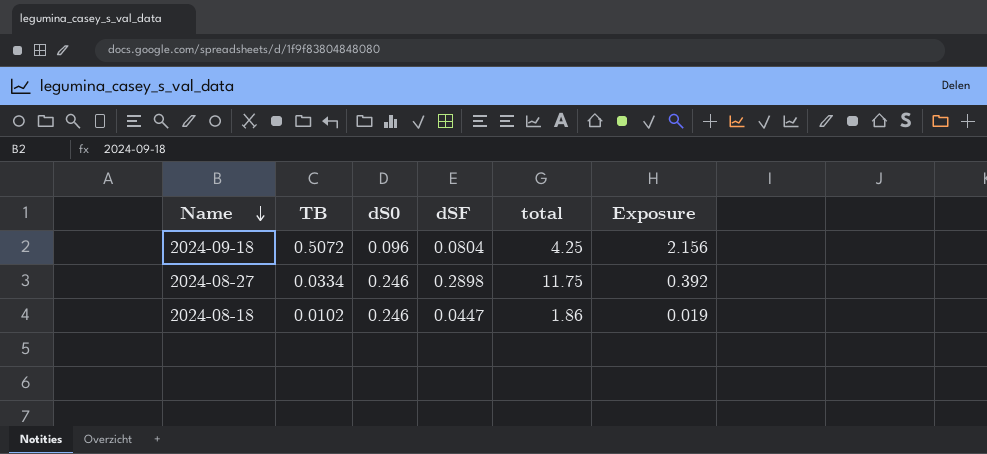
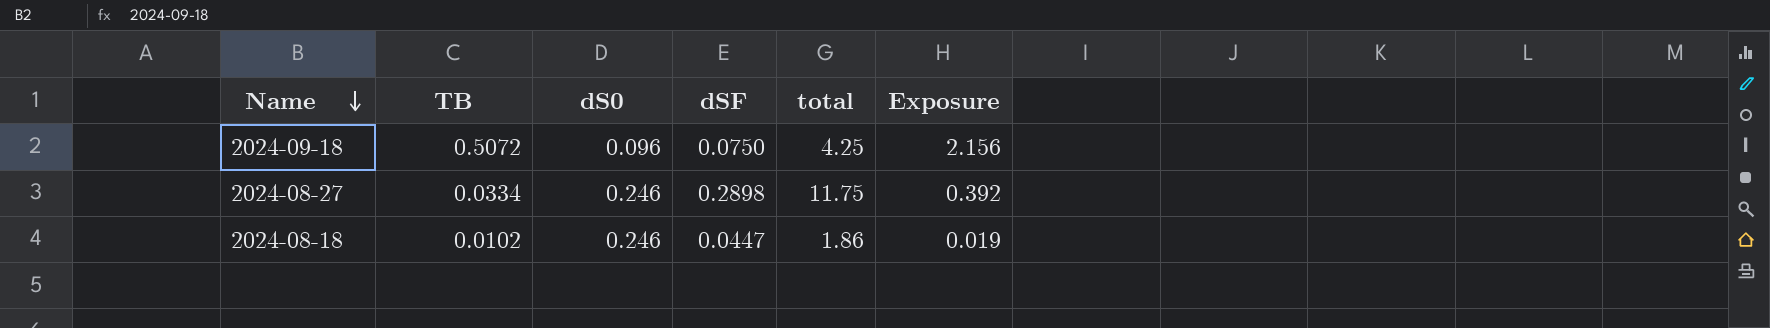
2024-09-18 | dSF: 0.0804 -> 0.0750

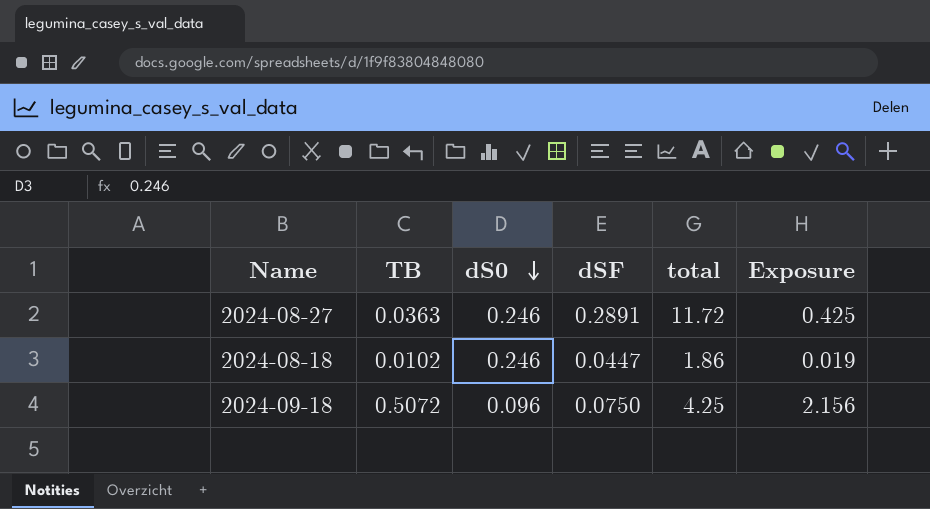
row order: Name descending -> dS0 descending
2024-08-27 | TB: 0.0334 -> 0.0363
2024-08-27 | dSF: 0.2898 -> 0.2891
2024-08-27 | total: 11.75 -> 11.72
2024-08-27 | Exposure: 0.392 -> 0.425

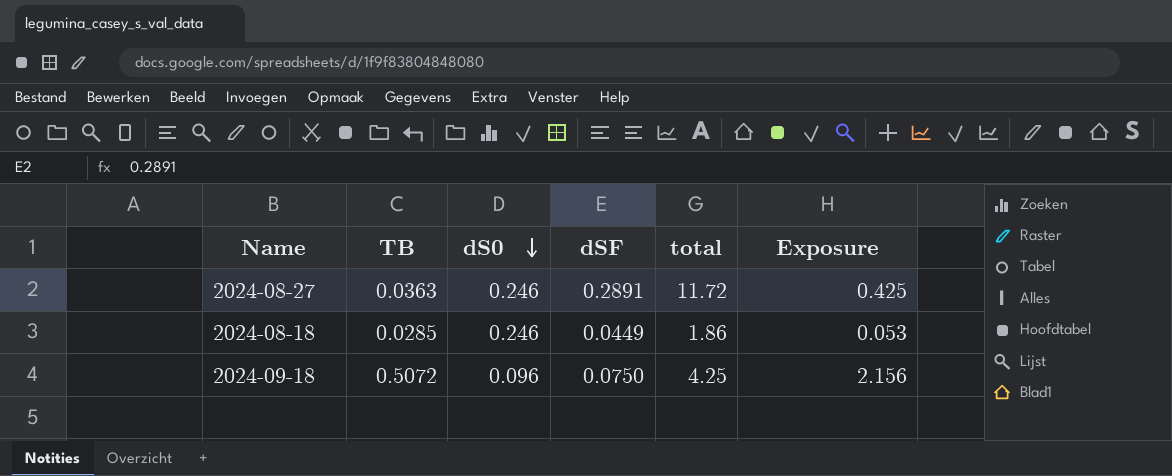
2024-08-18 | TB: 0.0102 -> 0.0285
2024-08-18 | dSF: 0.0447 -> 0.0449
2024-08-18 | Exposure: 0.019 -> 0.053

